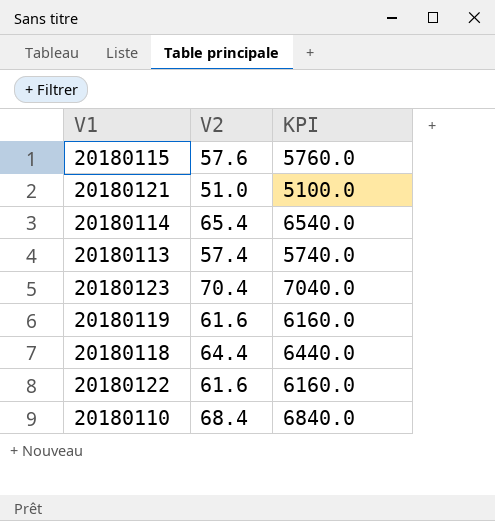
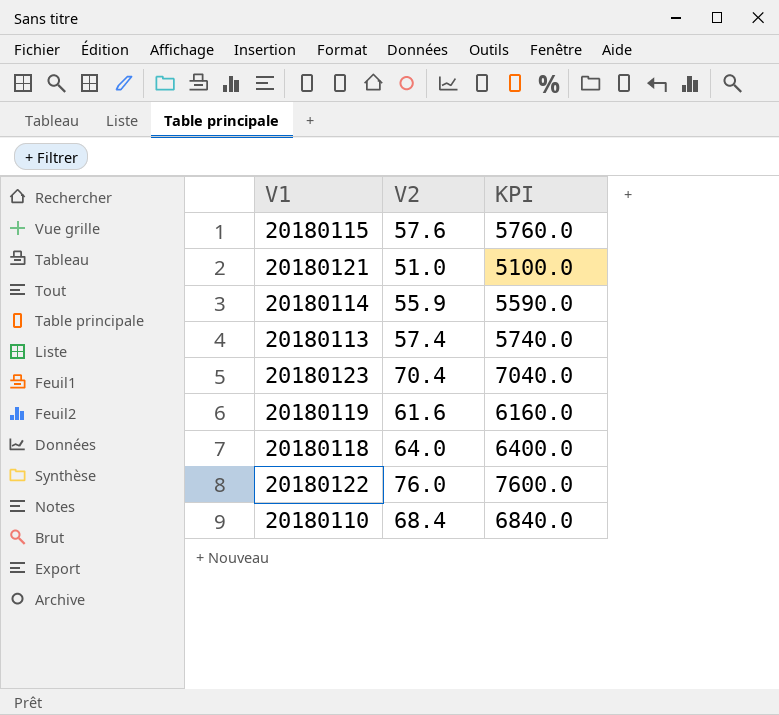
20180114 | V2: 65.4 -> 55.9
20180114 | KPI: 6540.0 -> 5590.0
20180118 | V2: 64.4 -> 64.0
20180118 | KPI: 6440.0 -> 6400.0
20180122 | V2: 61.6 -> 76.0
20180122 | KPI: 6160.0 -> 7600.0

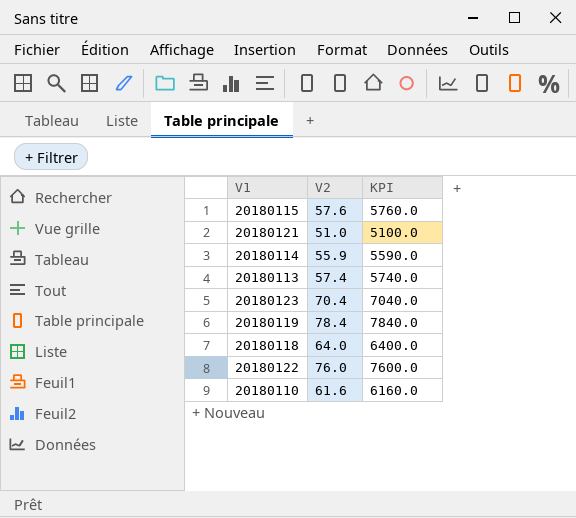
20180119 | V2: 61.6 -> 78.4
20180119 | KPI: 6160.0 -> 7840.0
20180110 | V2: 68.4 -> 61.6
20180110 | KPI: 6840.0 -> 6160.0

